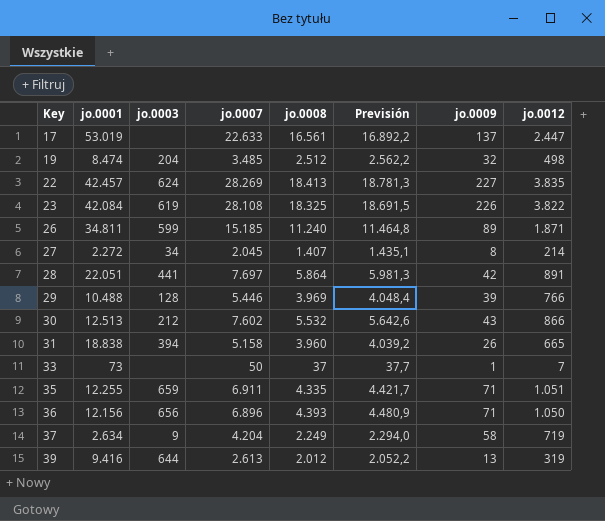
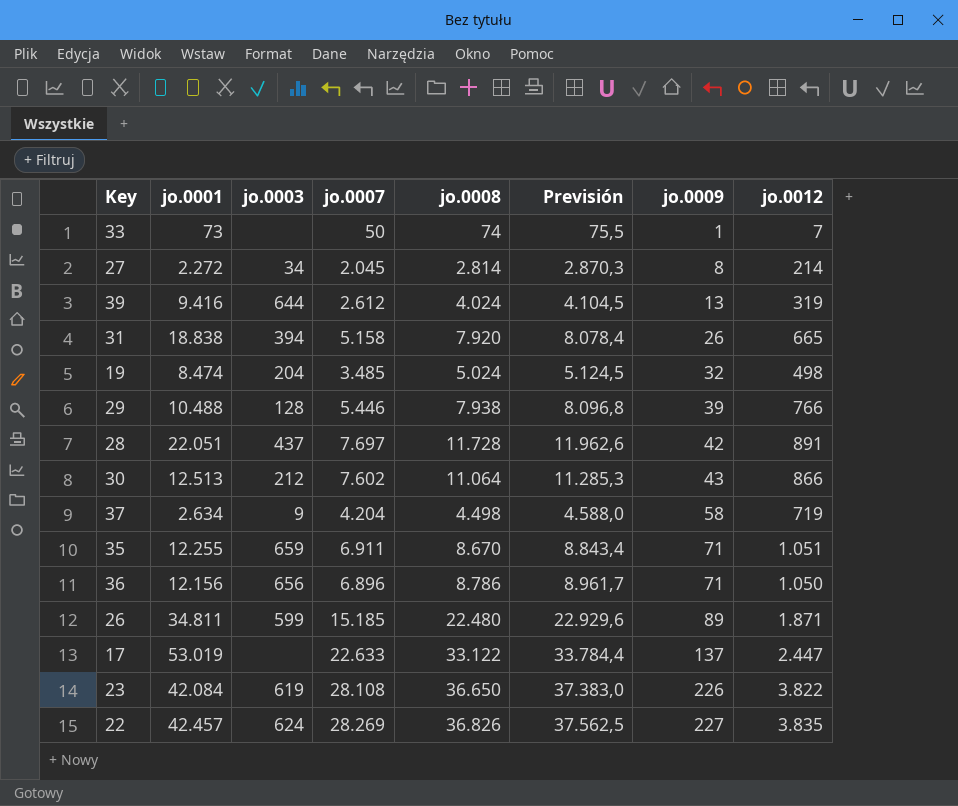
row order: Key ascending -> jo.0009 ascending
33 | jo.0008: 37 -> 74
33 | Previsión: 37,7 -> 75,5
27 | jo.0008: 1.407 -> 2.814
27 | Previsión: 1.435,1 -> 2.870,3
39 | jo.0007: 2.613 -> 2.612
39 | jo.0008: 2.012 -> 4.024
39 | Previsión: 2.052,2 -> 4.104,5
31 | jo.0008: 3.960 -> 7.920
31 | Previsión: 4.039,2 -> 8.078,4
19 | jo.0008: 2.512 -> 5.024
19 | Previsión: 2.562,2 -> 5.124,5
29 | jo.0008: 3.969 -> 7.938
29 | Previsión: 4.048,4 -> 8.096,8
28 | jo.0003: 441 -> 437
28 | jo.0008: 5.864 -> 11.728
28 | Previsión: 5.981,3 -> 11.962,6
30 | jo.0008: 5.532 -> 11.064
30 | Previsión: 5.642,6 -> 11.285,3
37 | jo.0008: 2.249 -> 4.498
37 | Previsión: 2.294,0 -> 4.588,0
35 | jo.0008: 4.335 -> 8.670
35 | Previsión: 4.421,7 -> 8.843,4
36 | jo.0008: 4.393 -> 8.786
36 | Previsión: 4.480,9 -> 8.961,7
26 | jo.0008: 11.240 -> 22.480
26 | Previsión: 11.464,8 -> 22.929,6
17 | jo.0008: 16.561 -> 33.122
17 | Previsión: 16.892,2 -> 33.784,4
23 | jo.0008: 18.325 -> 36.650
23 | Previsión: 18.691,5 -> 37.383,0
22 | jo.0008: 18.413 -> 36.826
22 | Previsión: 18.781,3 -> 37.562,5

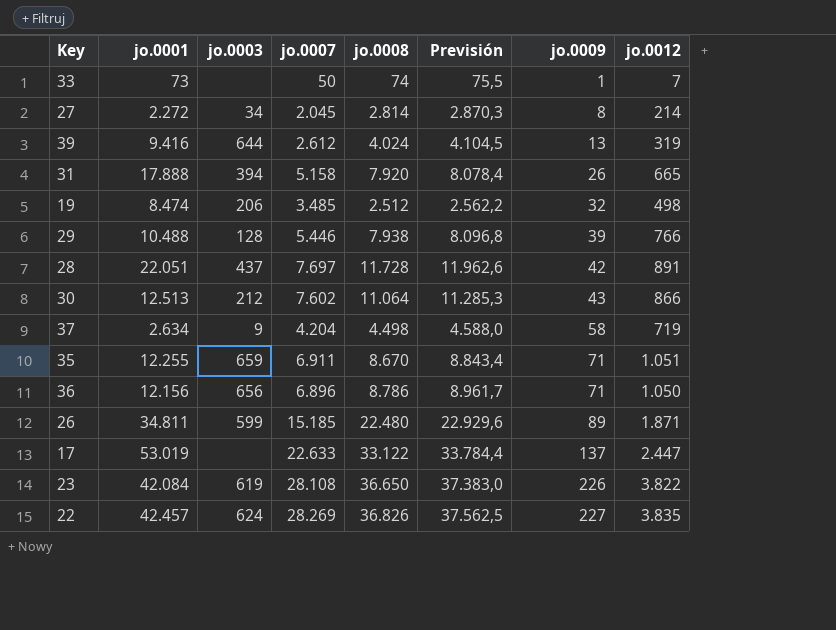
31 | jo.0001: 18.838 -> 17.888
19 | jo.0003: 204 -> 206
19 | jo.0008: 5.024 -> 2.512
19 | Previsión: 5.124,5 -> 2.562,2

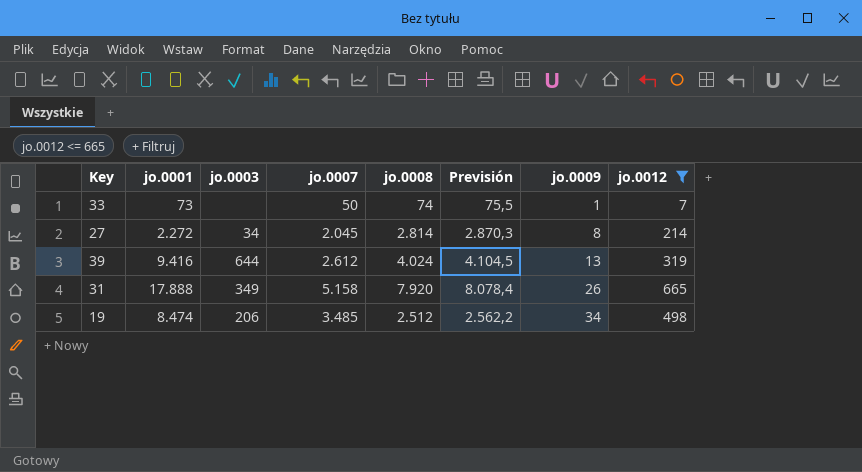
filter: none -> jo.0012 <= 665
31 | jo.0003: 394 -> 349
19 | jo.0009: 32 -> 34

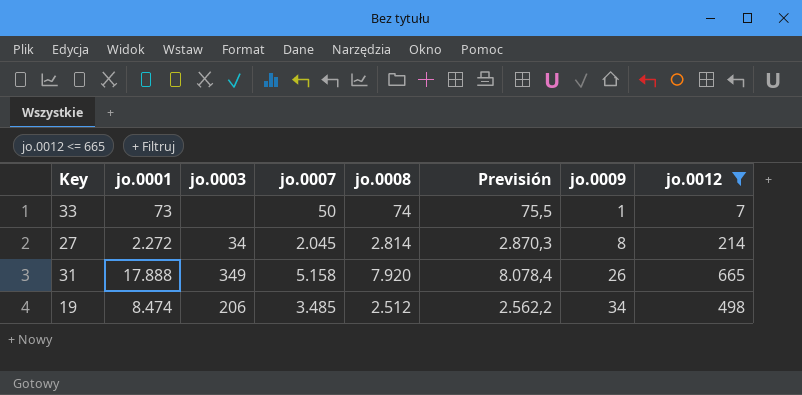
row 39: 9.416 | 644 | 2.612 | 4.024 | 4.104,5 | 13 | 319 -> none

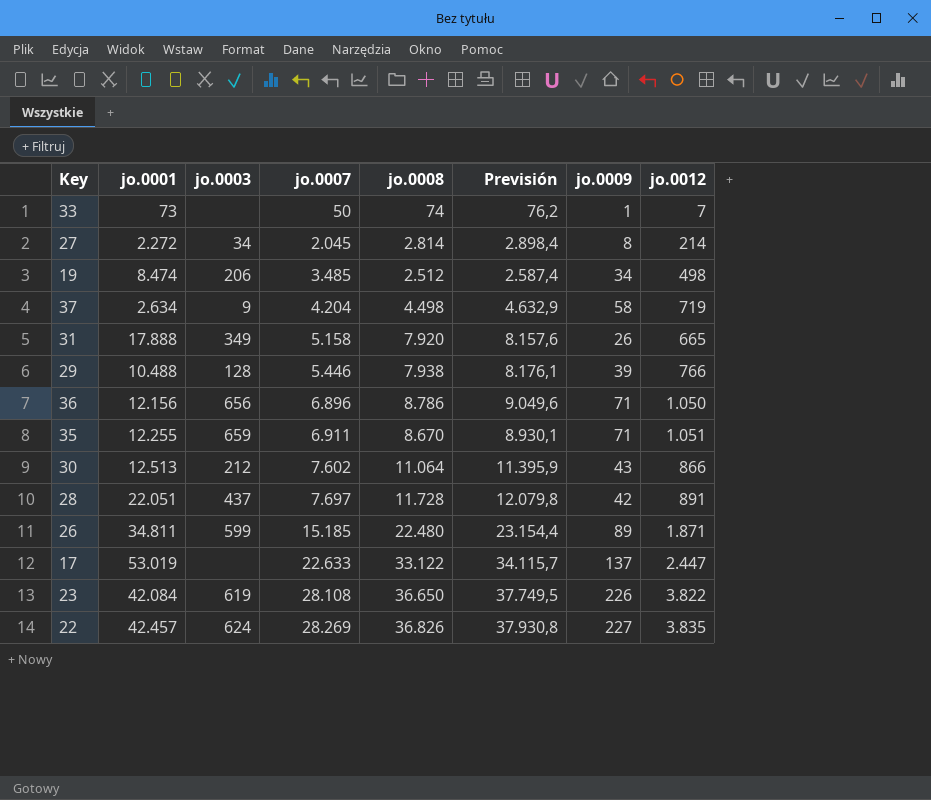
filter: jo.0012 <= 665 -> none
row order: jo.0009 ascending -> jo.0007 ascending
column Previsión | formula: [jo.0008] * 1,02 -> [jo.0008] * 1,03

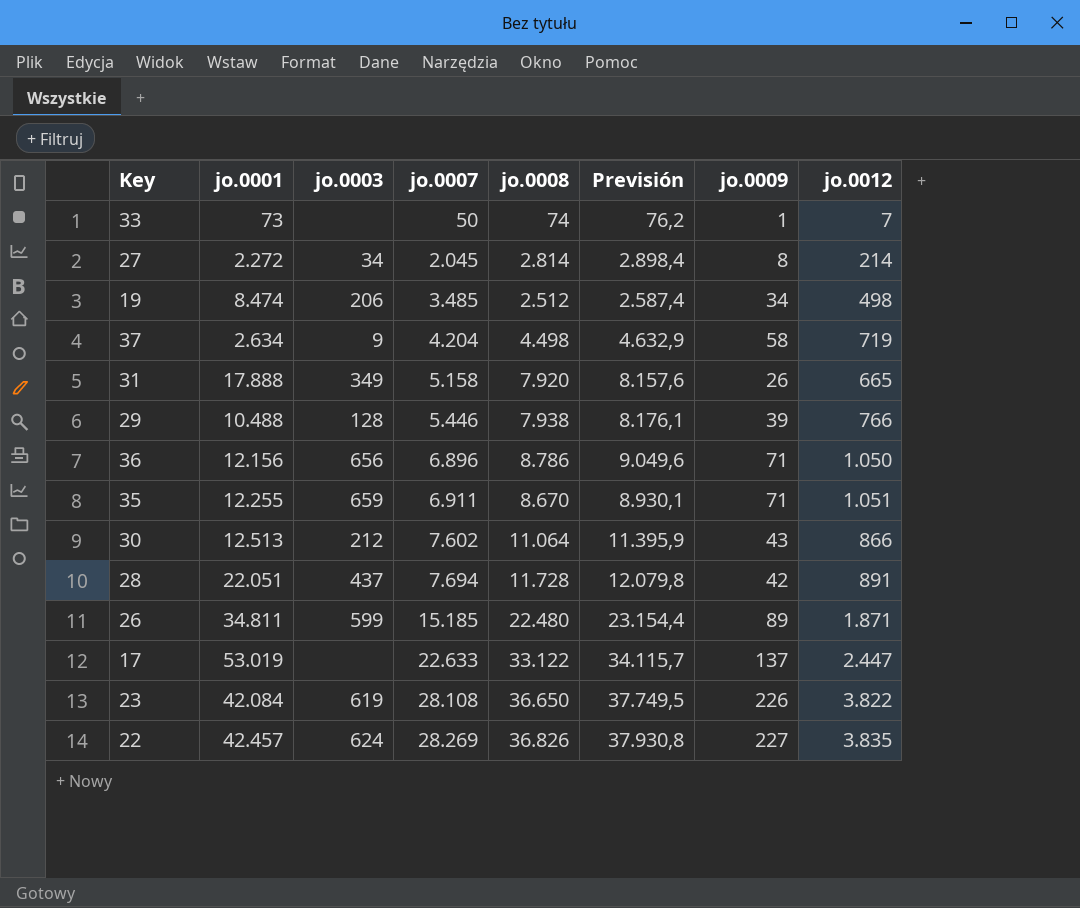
28 | jo.0007: 7.697 -> 7.694

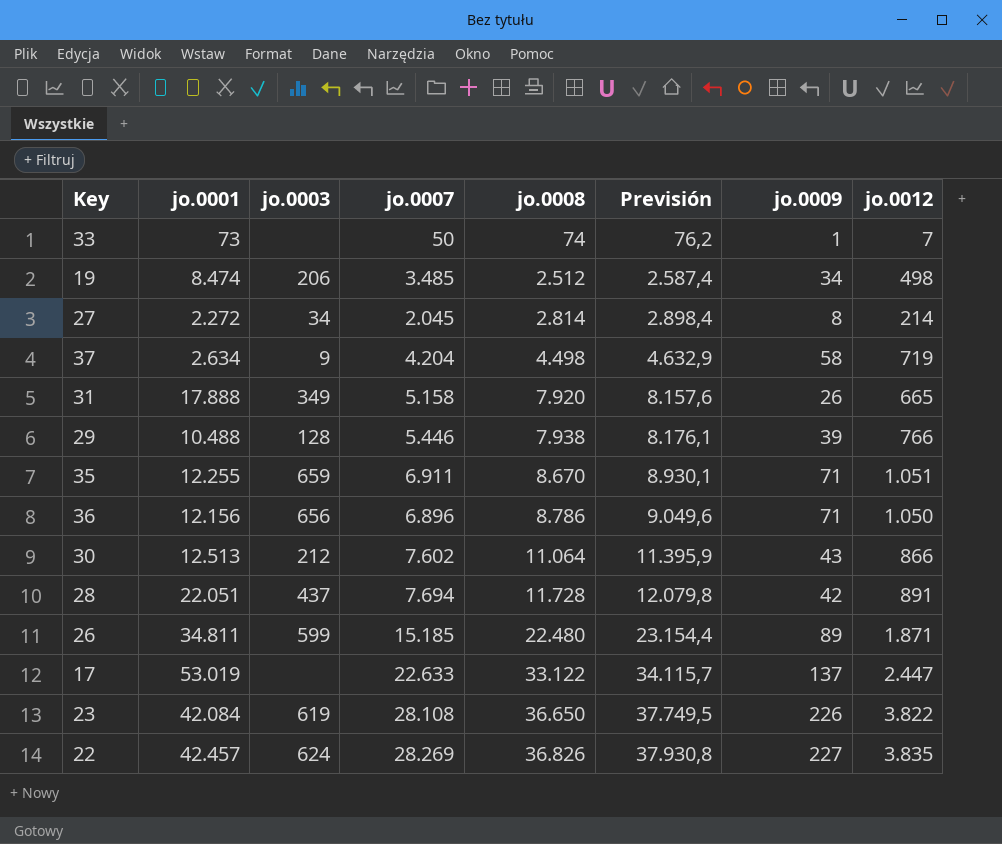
row order: jo.0007 ascending -> jo.0008 ascending

